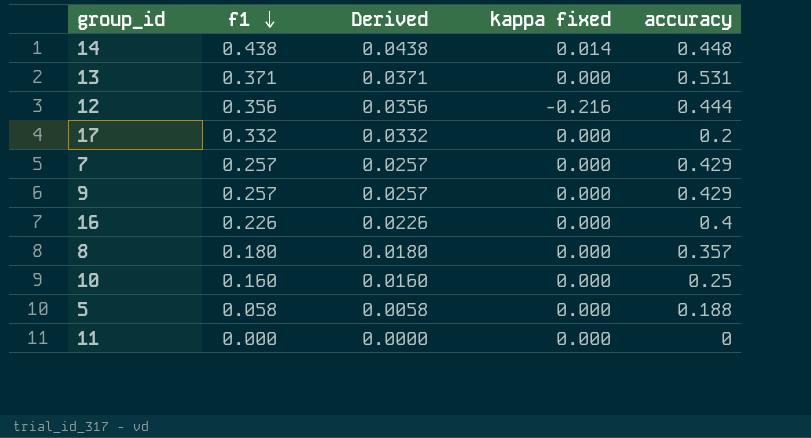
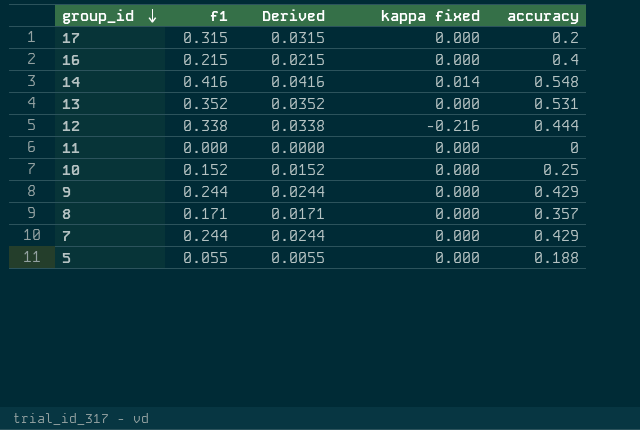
row order: f1 descending -> group_id descending
17 | f1: 0.332 -> 0.315
17 | Derived: 0.0332 -> 0.0315
16 | f1: 0.226 -> 0.215
16 | Derived: 0.0226 -> 0.0215
14 | f1: 0.438 -> 0.416
14 | Derived: 0.0438 -> 0.0416
14 | accuracy: 0.448 -> 0.548
13 | f1: 0.371 -> 0.352
13 | Derived: 0.0371 -> 0.0352
12 | f1: 0.356 -> 0.338
12 | Derived: 0.0356 -> 0.0338
10 | f1: 0.160 -> 0.152
10 | Derived: 0.0160 -> 0.0152
9 | f1: 0.257 -> 0.244
9 | Derived: 0.0257 -> 0.0244
8 | f1: 0.180 -> 0.171
8 | Derived: 0.0180 -> 0.0171
7 | f1: 0.257 -> 0.244
7 | Derived: 0.0257 -> 0.0244
5 | f1: 0.058 -> 0.055
5 | Derived: 0.0058 -> 0.0055

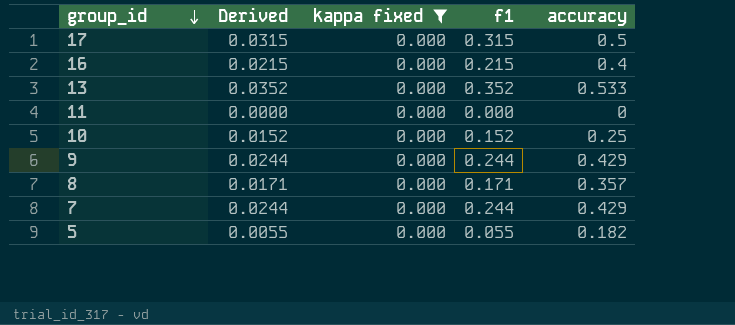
filter: none -> kappa fixed = 0.000
column f1 | position: 2 -> 4
17 | accuracy: 0.2 -> 0.5
13 | accuracy: 0.531 -> 0.533
5 | accuracy: 0.188 -> 0.182

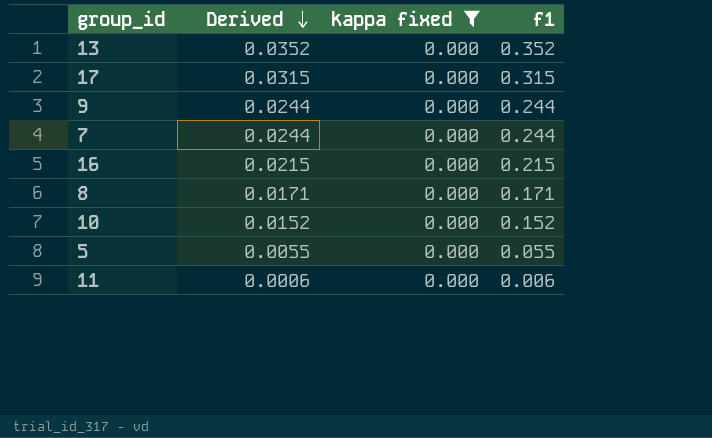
row order: group_id descending -> Derived descending
column accuracy | position: 5 -> none
11 | Derived: 0.0000 -> 0.0006
11 | f1: 0.000 -> 0.006

